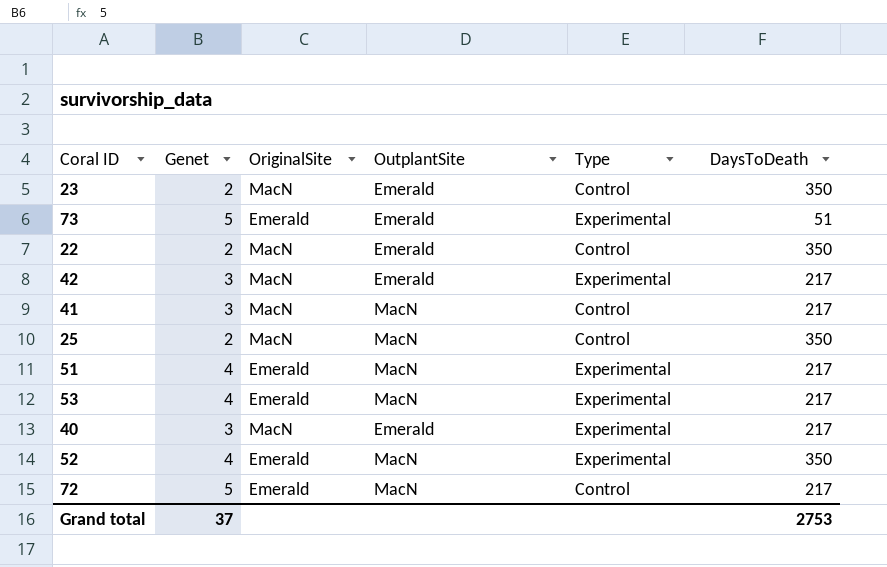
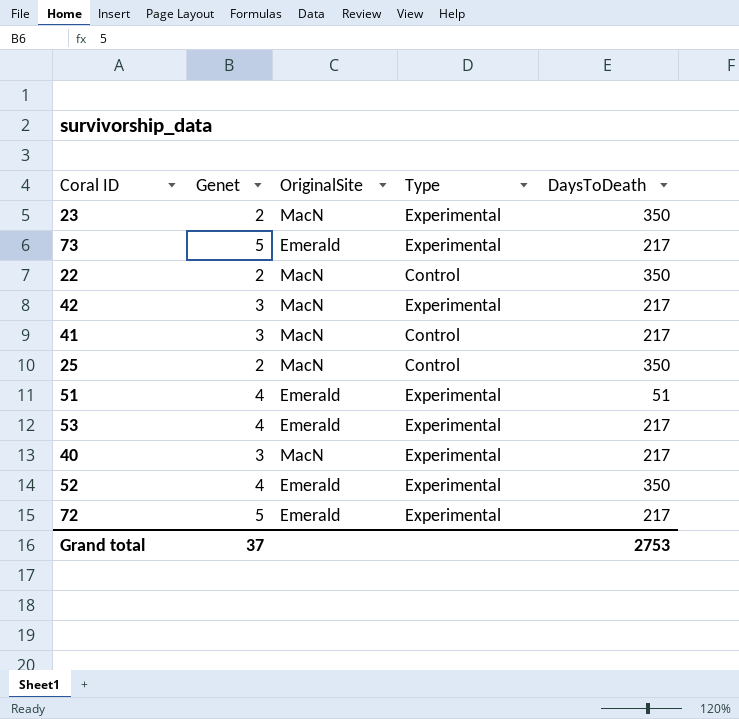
column OutplantSite | position: 4 -> none
23 | Type: Control -> Experimental
73 | DaysToDeath: 51 -> 217
51 | DaysToDeath: 217 -> 51
72 | Type: Control -> Experimental

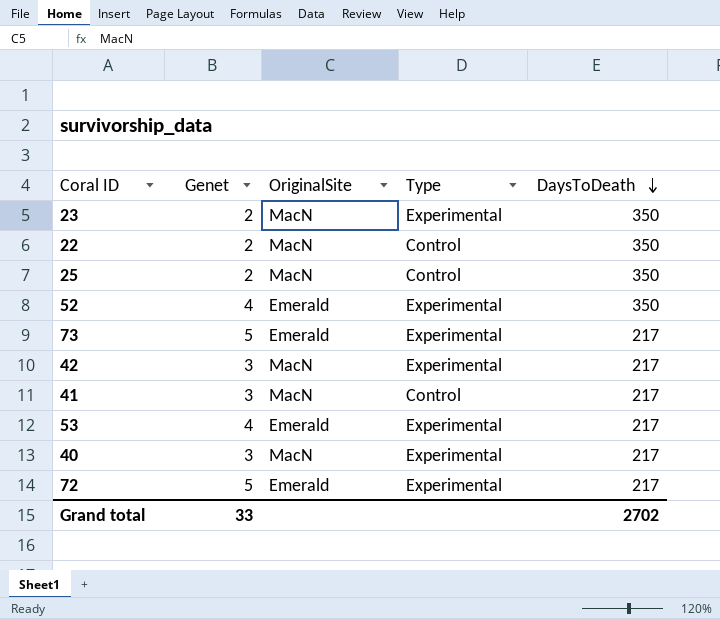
row order: none -> DaysToDeath descending
row 51: 4 | Emerald | Experimental | 51 -> none
Grand total | Genet: 37 -> 33
Grand total | DaysToDeath: 2753 -> 2702

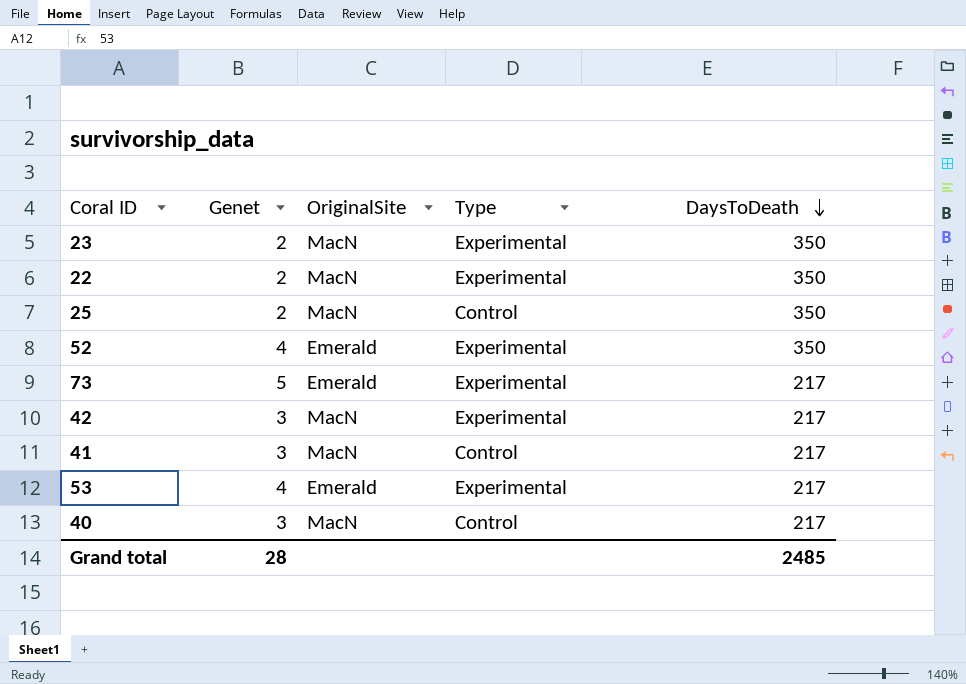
row 72: 5 | Emerald | Experimental | 217 -> none
22 | Type: Control -> Experimental
40 | Type: Experimental -> Control
Grand total | Genet: 33 -> 28
Grand total | DaysToDeath: 2702 -> 2485

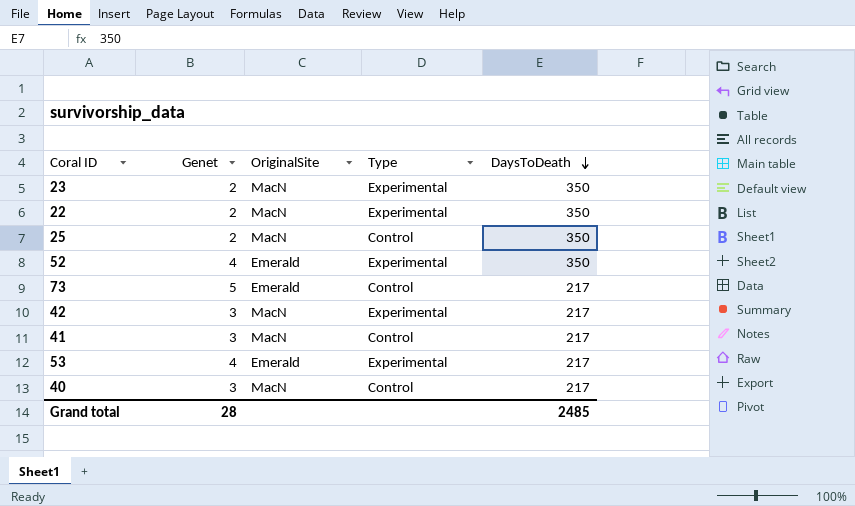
73 | Type: Experimental -> Control

